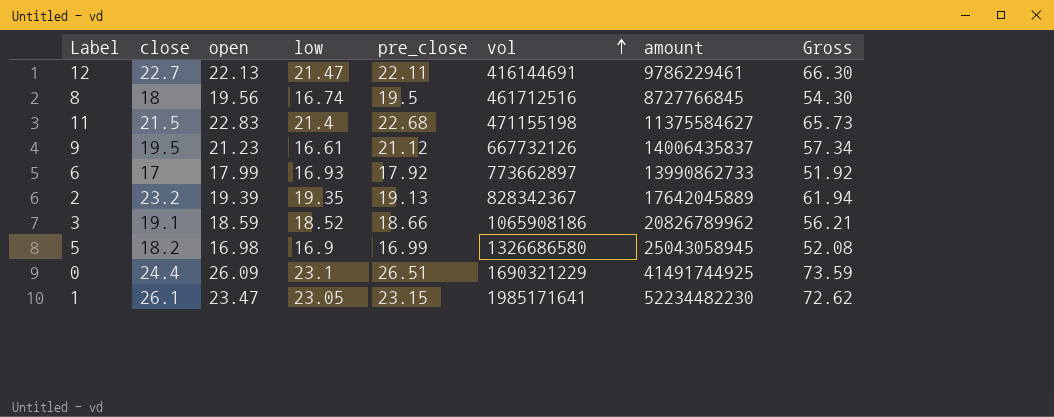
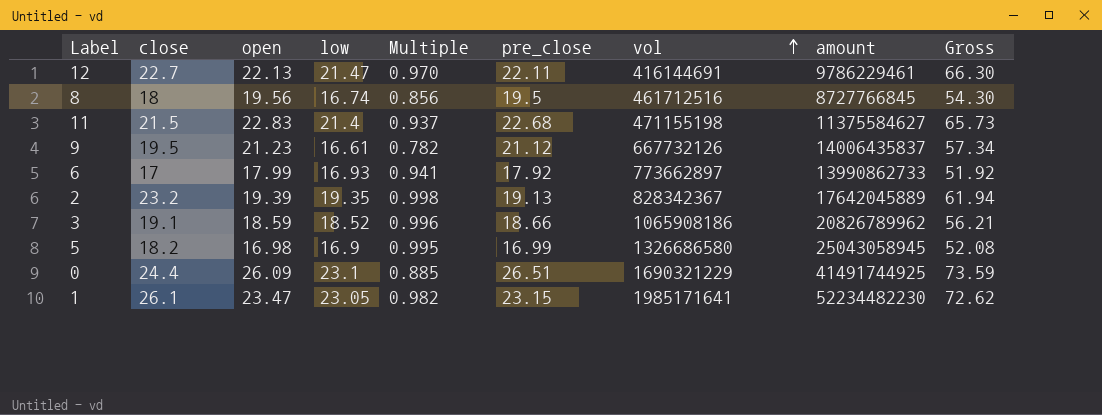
column Multiple | formula: none -> [low] / [open]

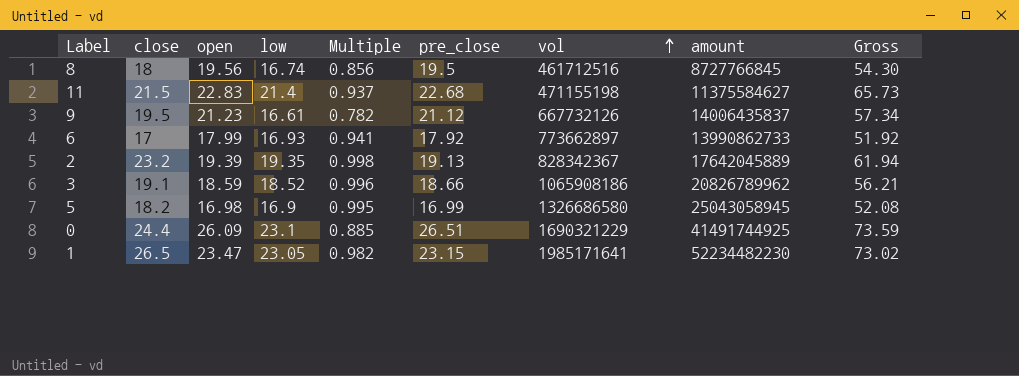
row 12: 22.7 | 22.13 | 21.47 | 0.970 | 22.11 | 416144691 | 9786229461 | 66.30 -> none
1 | close: 26.1 -> 26.5
1 | Gross: 72.62 -> 73.02

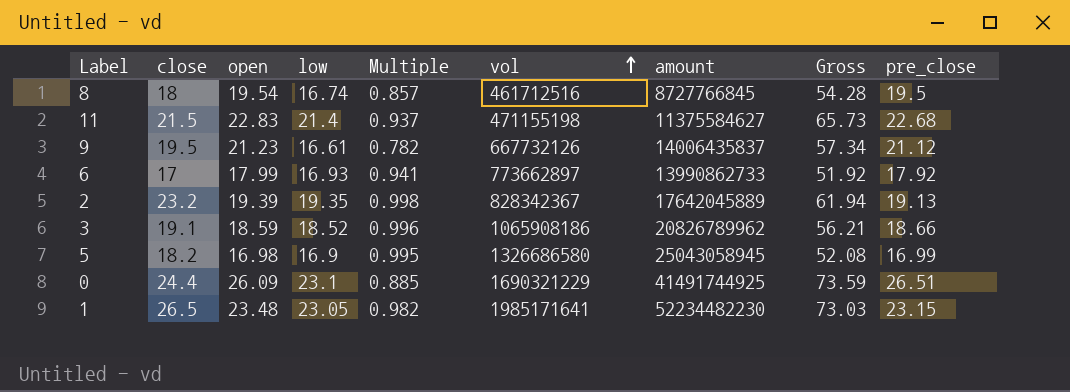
column pre_close | position: 6 -> 9
8 | open: 19.56 -> 19.54
8 | Multiple: 0.856 -> 0.857
8 | Gross: 54.30 -> 54.28
1 | open: 23.47 -> 23.48
1 | Gross: 73.02 -> 73.03

